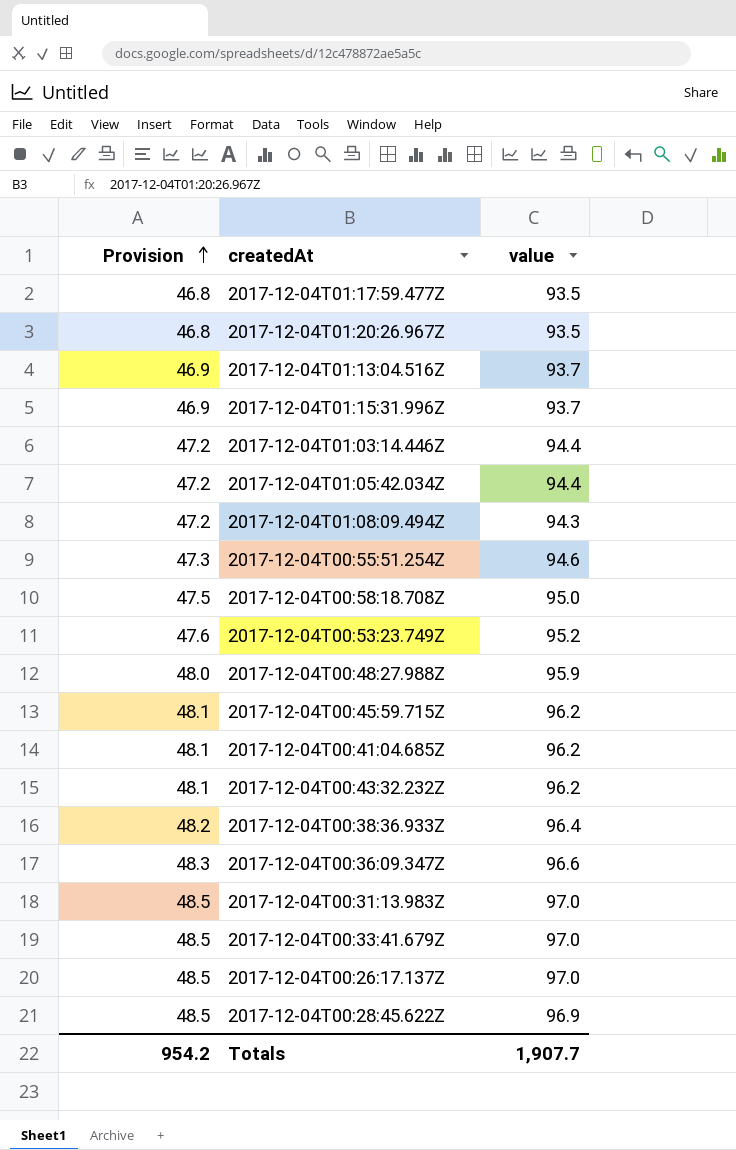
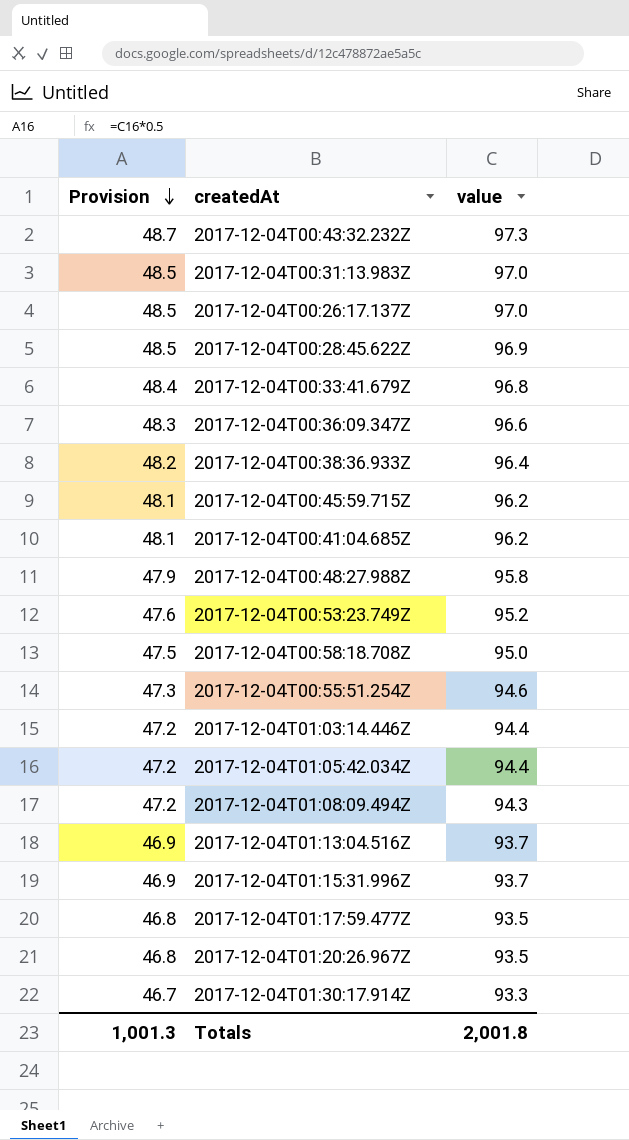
row order: Provision ascending -> Provision descending
2017-12-04T00:43:32.232Z | Provision: 48.1 -> 48.7
2017-12-04T00:43:32.232Z | value: 96.2 -> 97.3
2017-12-04T00:33:41.679Z | Provision: 48.5 -> 48.4
2017-12-04T00:33:41.679Z | value: 97.0 -> 96.8
2017-12-04T00:48:27.988Z | Provision: 48.0 -> 47.9
2017-12-04T00:48:27.988Z | value: 95.9 -> 95.8
row 2017-12-04T01:30:17.914Z: none -> 46.7 | 93.3
Totals | Provision: 954.2 -> 1,001.3
Totals | value: 1,907.7 -> 2,001.8

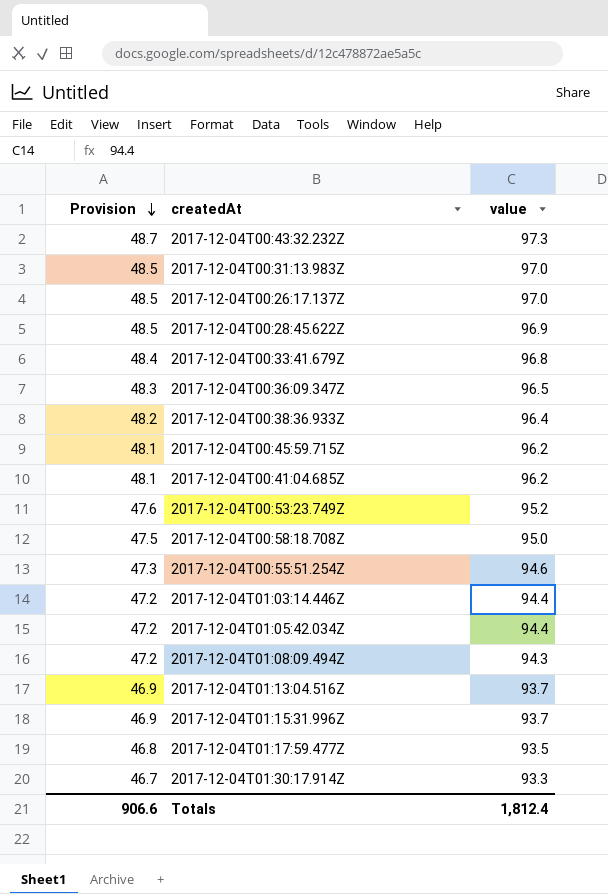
row 2017-12-04T00:48:27.988Z: 47.9 | 95.8 -> none
row 2017-12-04T01:20:26.967Z: 46.8 | 93.5 -> none
2017-12-04T00:36:09.347Z | value: 96.6 -> 96.5
Totals | Provision: 1,001.3 -> 906.6
Totals | value: 2,001.8 -> 1,812.4

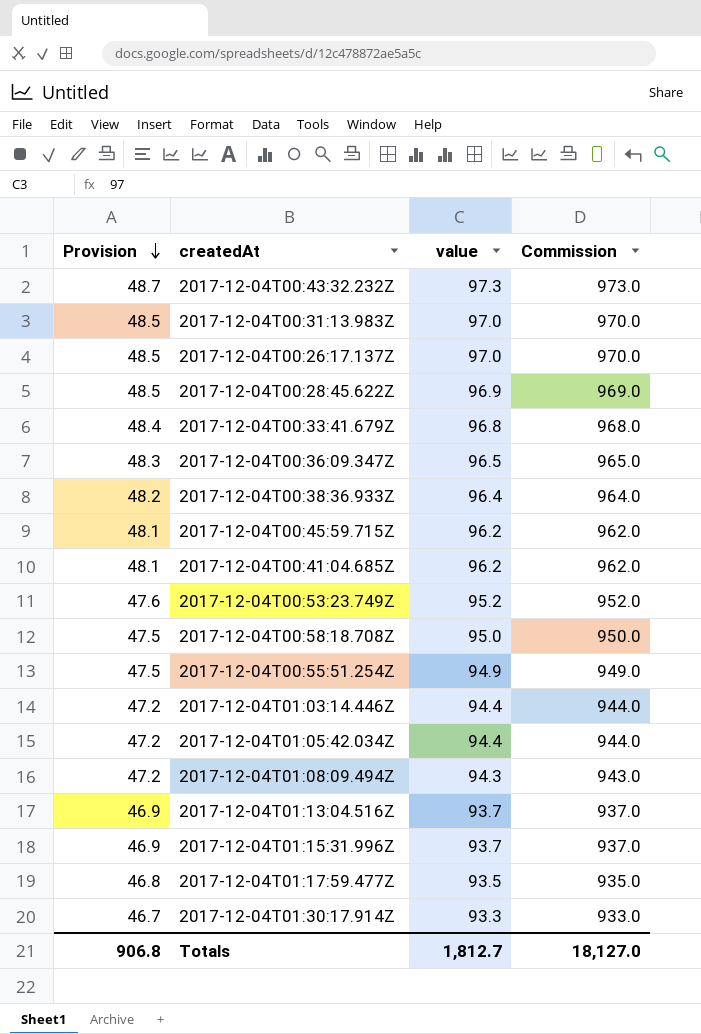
column Commission | formula: none -> [value] * 10
2017-12-04T00:55:51.254Z | Provision: 47.3 -> 47.5
2017-12-04T00:55:51.254Z | value: 94.6 -> 94.9
Totals | Provision: 906.6 -> 906.8
Totals | value: 1,812.4 -> 1,812.7

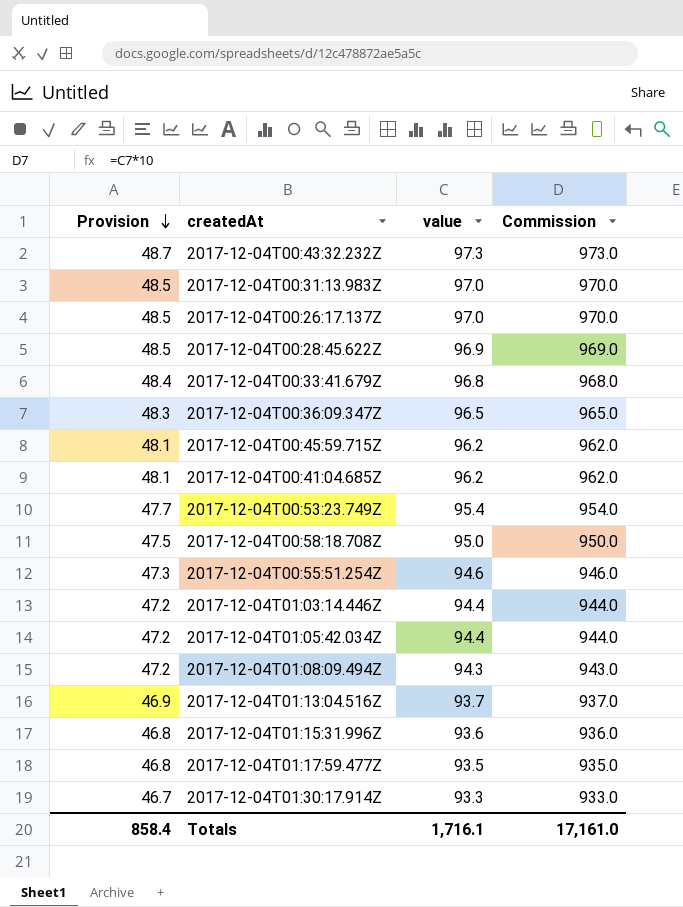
row 2017-12-04T00:38:36.933Z: 48.2 | 96.4 | 964.0 -> none
2017-12-04T00:53:23.749Z | Provision: 47.6 -> 47.7
2017-12-04T00:53:23.749Z | value: 95.2 -> 95.4
2017-12-04T00:53:23.749Z | Commission: 952.0 -> 954.0
2017-12-04T00:55:51.254Z | Provision: 47.5 -> 47.3
2017-12-04T00:55:51.254Z | value: 94.9 -> 94.6
2017-12-04T00:55:51.254Z | Commission: 949.0 -> 946.0
2017-12-04T01:15:31.996Z | Provision: 46.9 -> 46.8
2017-12-04T01:15:31.996Z | value: 93.7 -> 93.6
2017-12-04T01:15:31.996Z | Commission: 937.0 -> 936.0
Totals | Provision: 906.8 -> 858.4
Totals | value: 1,812.7 -> 1,716.1
Totals | Commission: 18,127.0 -> 17,161.0

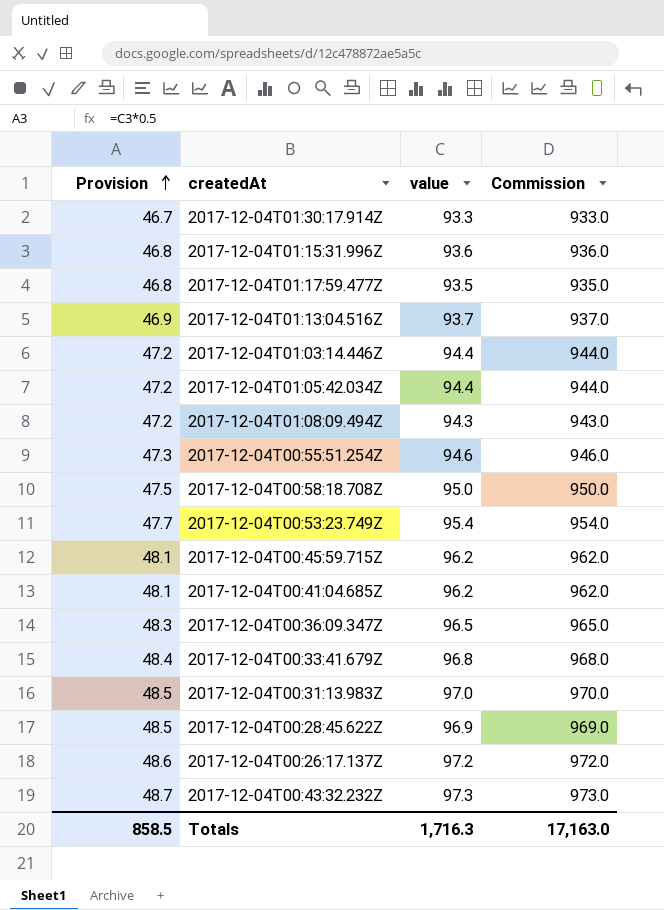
row order: Provision descending -> Provision ascending
2017-12-04T00:26:17.137Z | Provision: 48.5 -> 48.6
2017-12-04T00:26:17.137Z | value: 97.0 -> 97.2
2017-12-04T00:26:17.137Z | Commission: 970.0 -> 972.0
Totals | Provision: 858.4 -> 858.5
Totals | value: 1,716.1 -> 1,716.3
Totals | Commission: 17,161.0 -> 17,163.0

